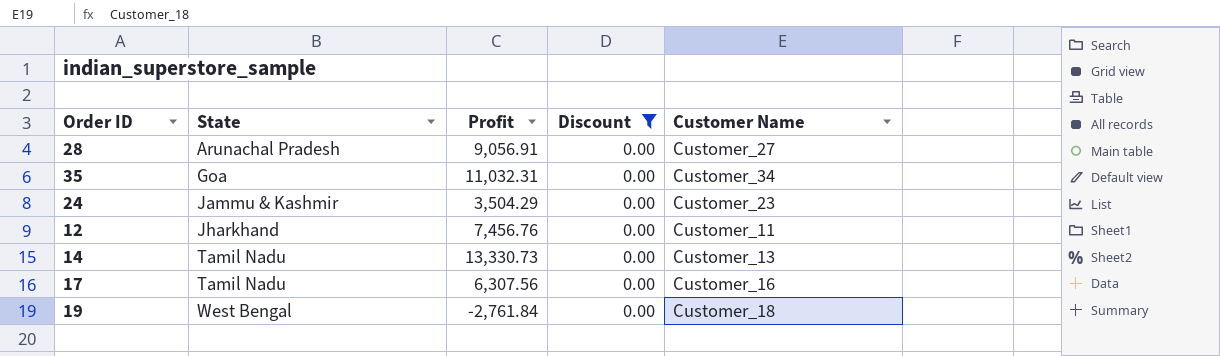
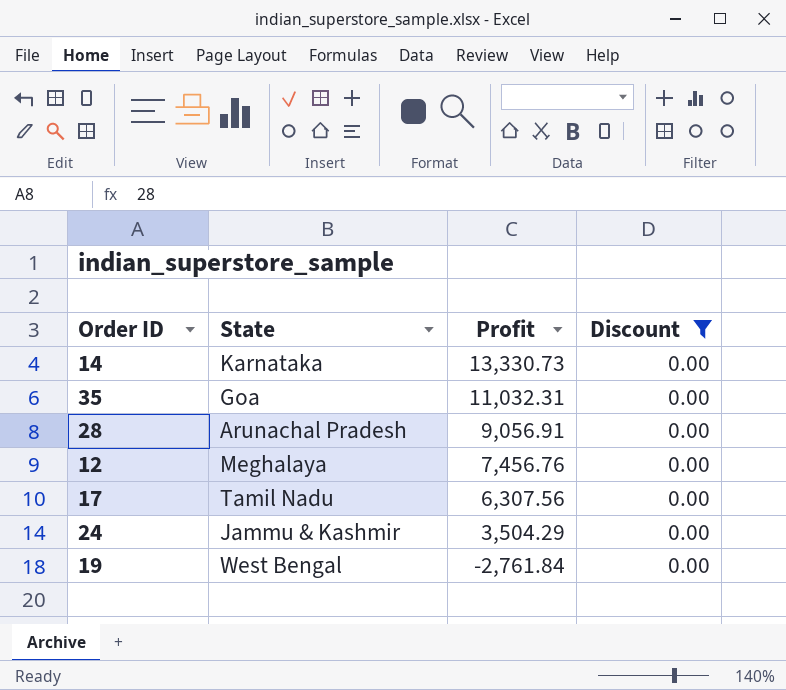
row order: State ascending -> Profit descending
column Customer Name | position: 5 -> none
14 | State: Tamil Nadu -> Karnataka
12 | State: Jharkhand -> Meghalaya

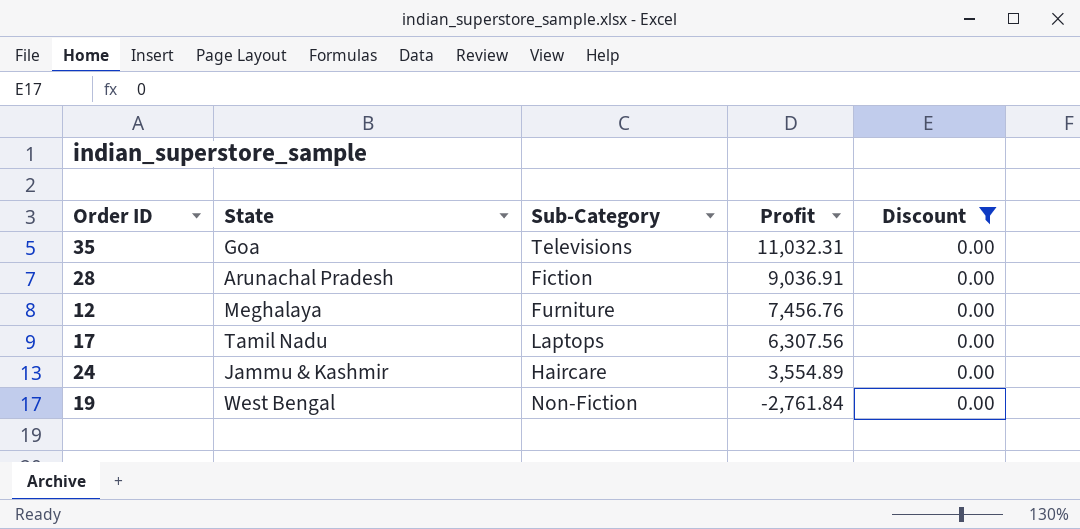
column Sub-Category | position: none -> 3
row 14: Karnataka | 13,330.73 | 0.00 -> none
28 | Profit: 9,056.91 -> 9,036.91
24 | Profit: 3,504.29 -> 3,554.89

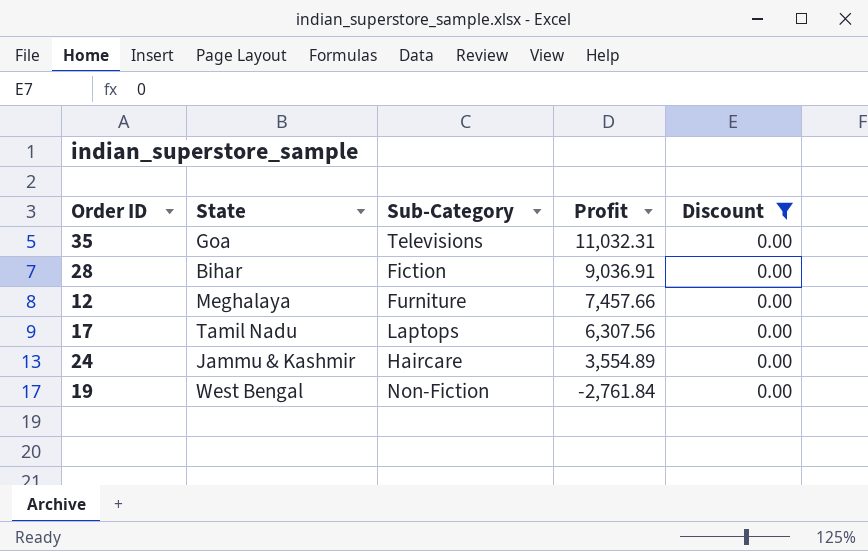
28 | State: Arunachal Pradesh -> Bihar
12 | Profit: 7,456.76 -> 7,457.66

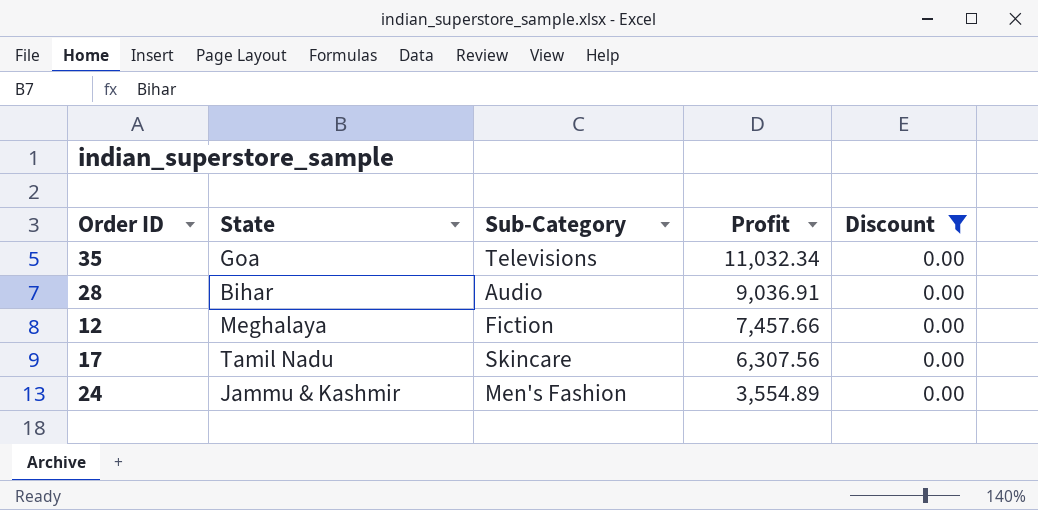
row 19: West Bengal | Non-Fiction | -2,761.84 | 0.00 -> none
35 | Profit: 11,032.31 -> 11,032.34
28 | Sub-Category: Fiction -> Audio
12 | Sub-Category: Furniture -> Fiction
17 | Sub-Category: Laptops -> Skincare
24 | Sub-Category: Haircare -> Men's Fashion

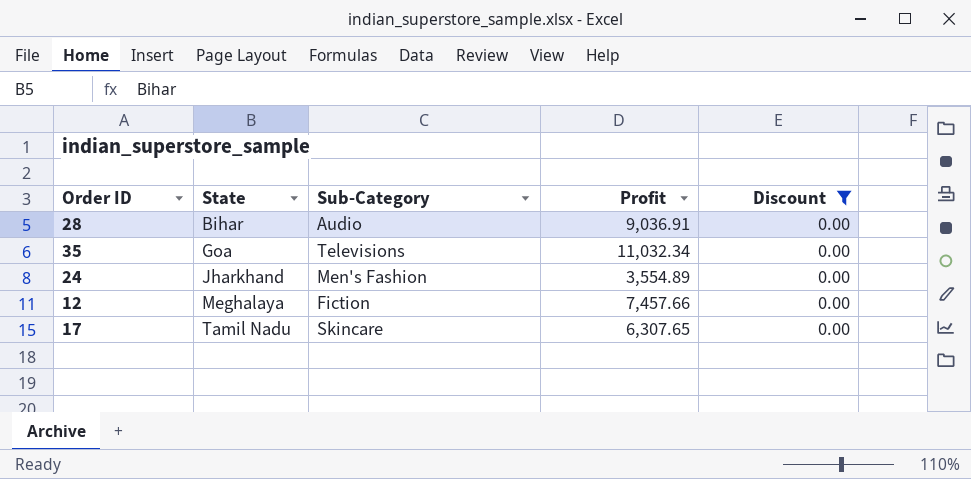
row order: Profit descending -> State ascending
24 | State: Jammu & Kashmir -> Jharkhand
17 | Profit: 6,307.56 -> 6,307.65

